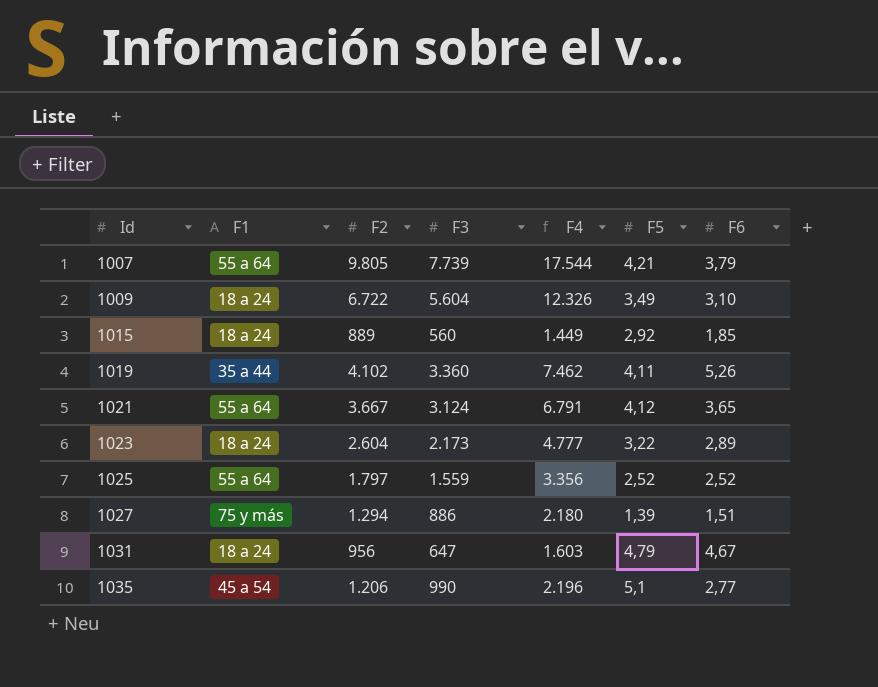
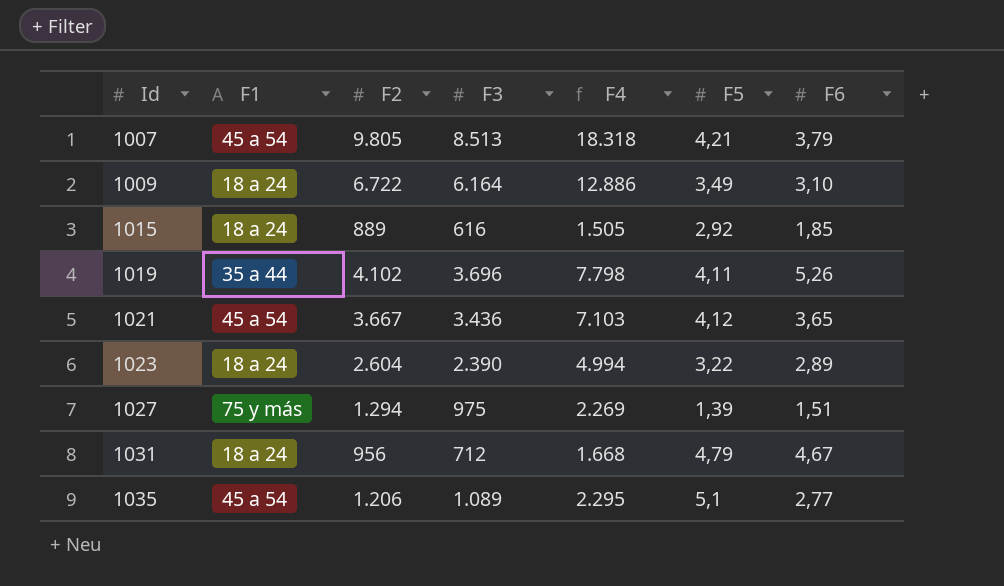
row 1025: 55 a 64 | 1.797 | 1.559 | 3.356 | 2,52 | 2,52 -> none
1007 | F1: 55 a 64 -> 45 a 54
1007 | F3: 7.739 -> 8.513
1007 | F4: 17.544 -> 18.318
1009 | F3: 5.604 -> 6.164
1009 | F4: 12.326 -> 12.886
1015 | F3: 560 -> 616
1015 | F4: 1.449 -> 1.505
1019 | F3: 3.360 -> 3.696
1019 | F4: 7.462 -> 7.798
1021 | F1: 55 a 64 -> 45 a 54
1021 | F3: 3.124 -> 3.436
1021 | F4: 6.791 -> 7.103
1023 | F3: 2.173 -> 2.390
1023 | F4: 4.777 -> 4.994
1027 | F3: 886 -> 975
1027 | F4: 2.180 -> 2.269
1031 | F3: 647 -> 712
1031 | F4: 1.603 -> 1.668
1035 | F3: 990 -> 1.089
1035 | F4: 2.196 -> 2.295

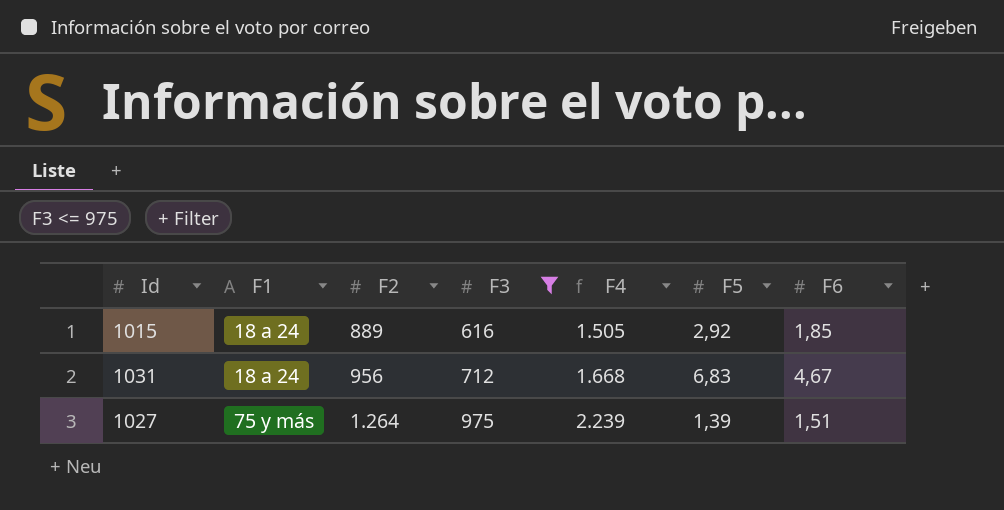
filter: none -> F3 <= 975
row order: Id ascending -> F1 ascending
1031 | F5: 4,79 -> 6,83
1027 | F2: 1.294 -> 1.264
1027 | F4: 2.269 -> 2.239

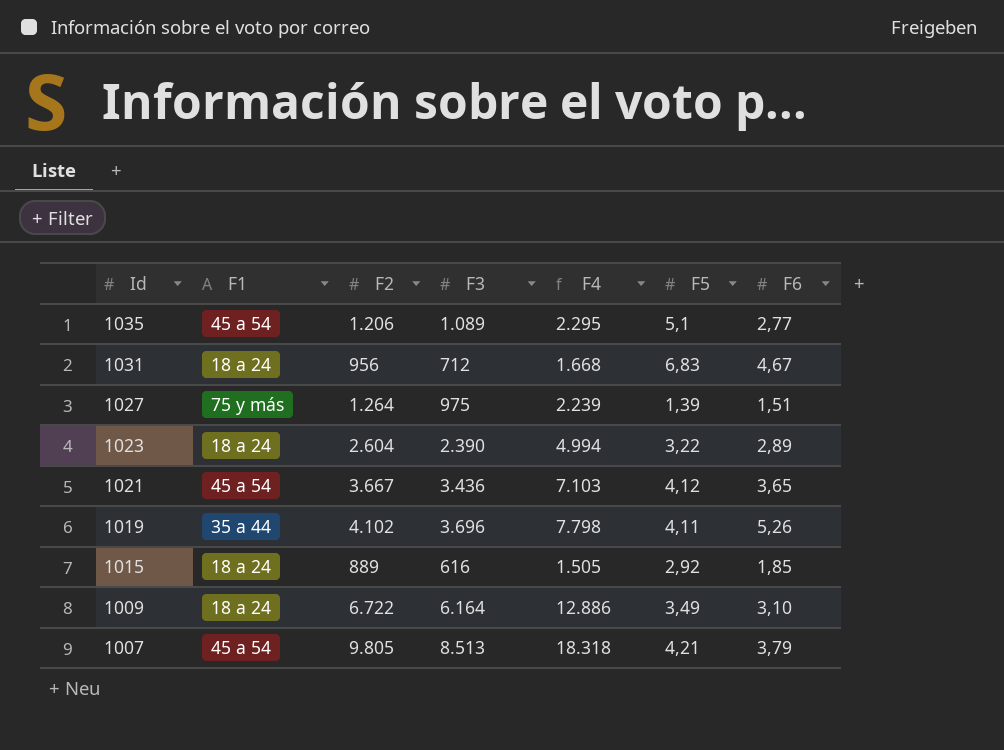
filter: F3 <= 975 -> none
row order: F1 ascending -> Id descending

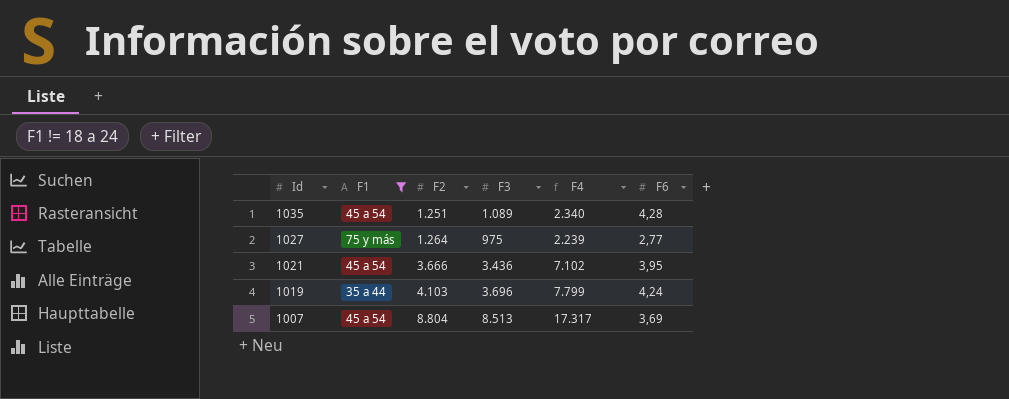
filter: none -> F1 != 18 a 24
column F5 | position: 6 -> none
1035 | F2: 1.206 -> 1.251
1035 | F4: 2.295 -> 2.340
1035 | F6: 2,77 -> 4,28
1027 | F6: 1,51 -> 2,77
1021 | F2: 3.667 -> 3.666
1021 | F4: 7.103 -> 7.102
1021 | F6: 3,65 -> 3,95
1019 | F2: 4.102 -> 4.103
1019 | F4: 7.798 -> 7.799
1019 | F6: 5,26 -> 4,24
1007 | F2: 9.805 -> 8.804
1007 | F4: 18.318 -> 17.317
1007 | F6: 3,79 -> 3,69

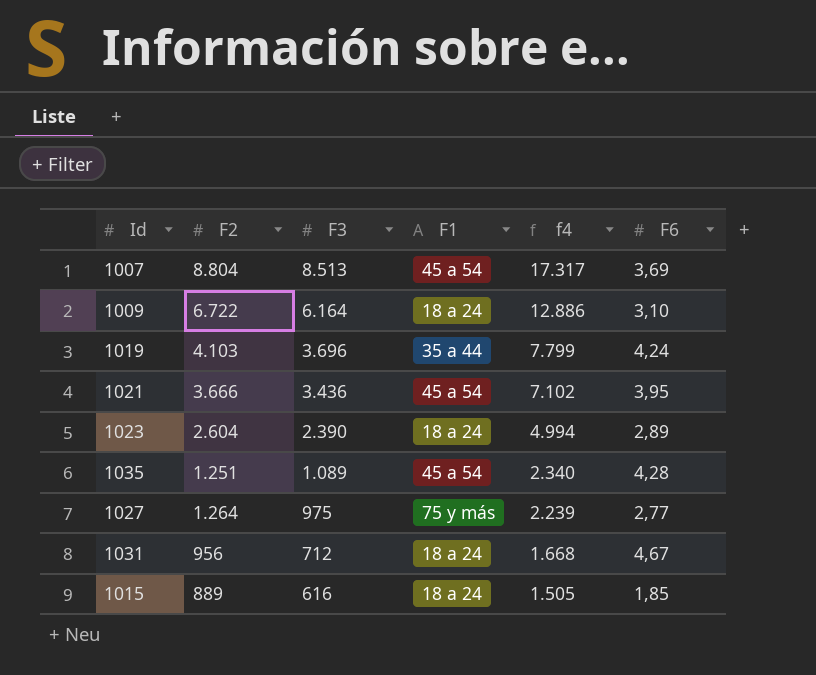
filter: F1 != 18 a 24 -> none
row order: Id descending -> F3 descending
column F1 | position: 2 -> 4
column name: F4 -> f4

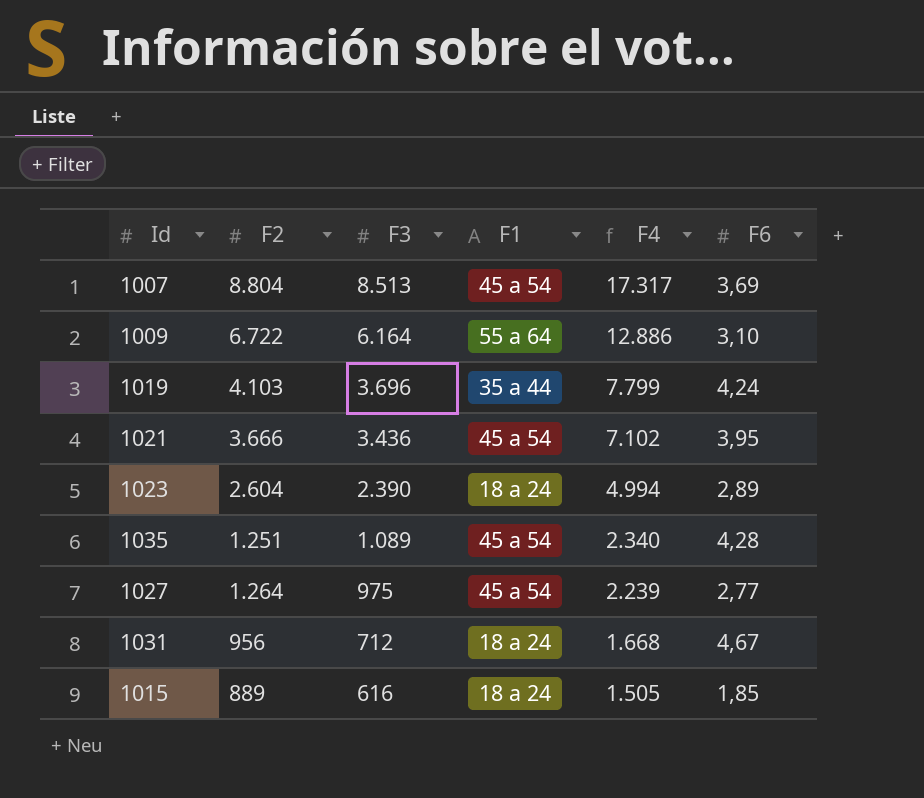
column name: f4 -> F4
1009 | F1: 18 a 24 -> 55 a 64
1027 | F1: 75 y más -> 45 a 54

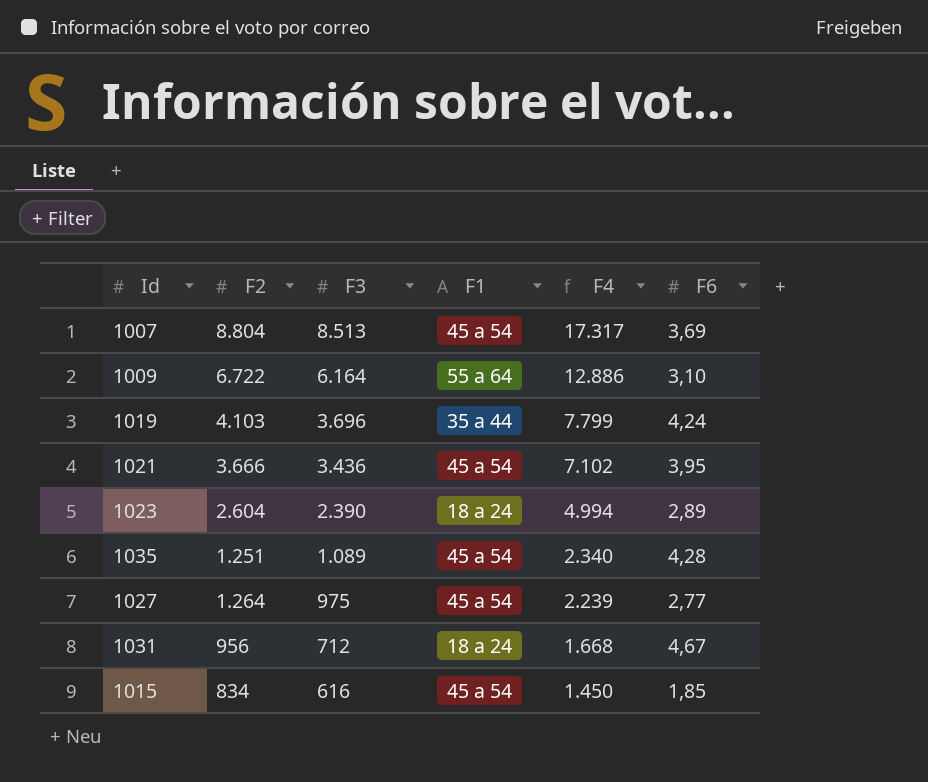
1015 | F2: 889 -> 834
1015 | F1: 18 a 24 -> 45 a 54
1015 | F4: 1.505 -> 1.450

